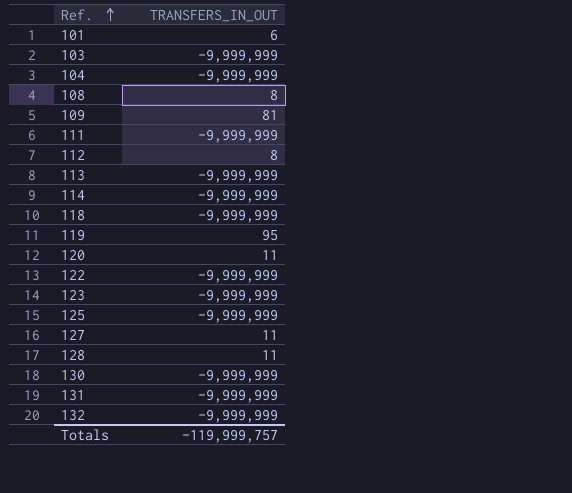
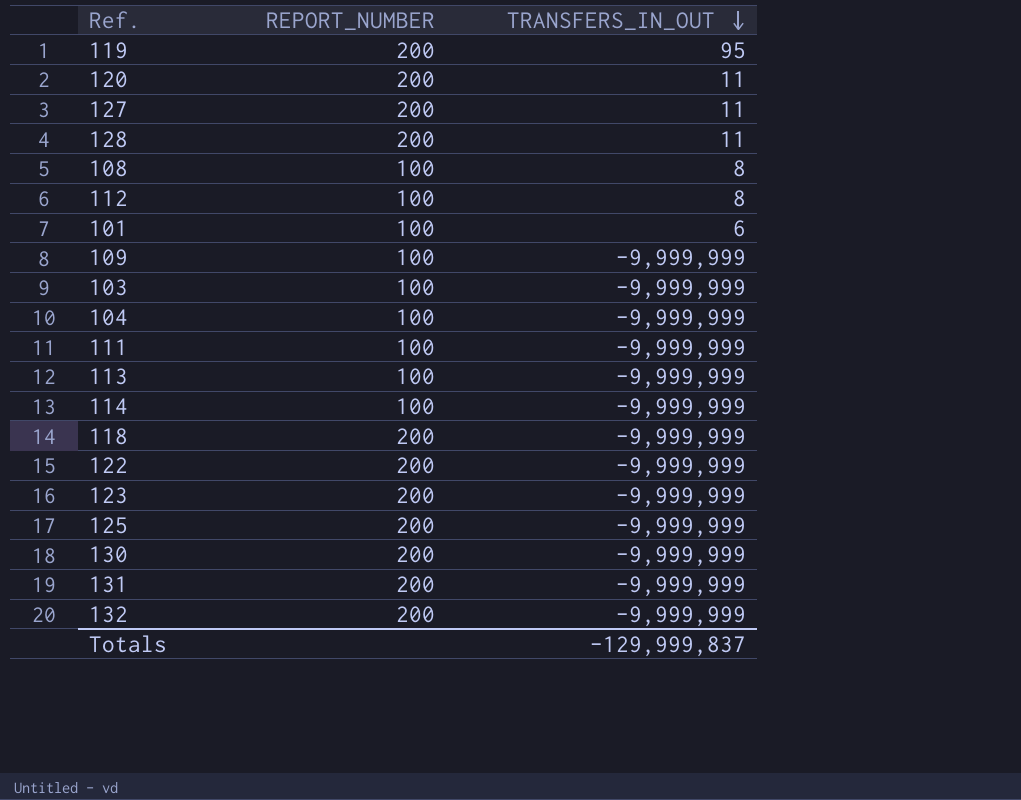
row order: Ref. ascending -> TRANSFERS_IN_OUT descending
column REPORT_NUMBER | position: none -> 2
109 | TRANSFERS_IN_OUT: 81 -> -9,999,999
Totals | TRANSFERS_IN_OUT: -119,999,757 -> -129,999,837

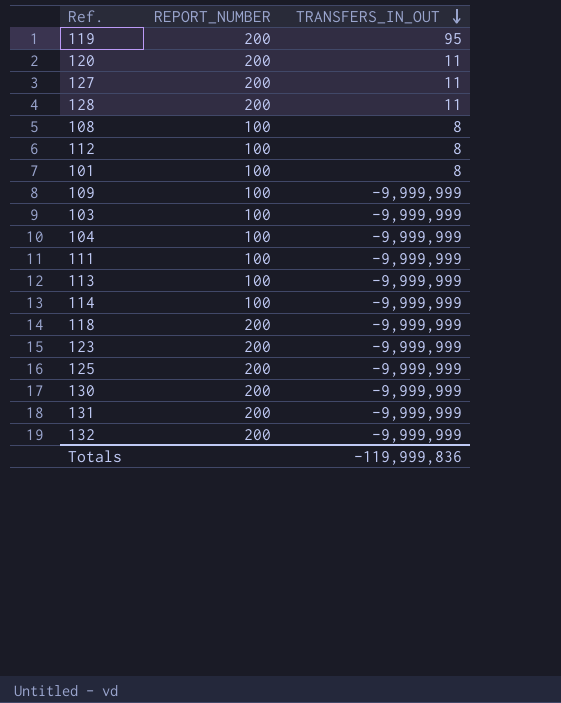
row 122: 200 | -9,999,999 -> none
101 | TRANSFERS_IN_OUT: 6 -> 8
Totals | TRANSFERS_IN_OUT: -129,999,837 -> -119,999,836

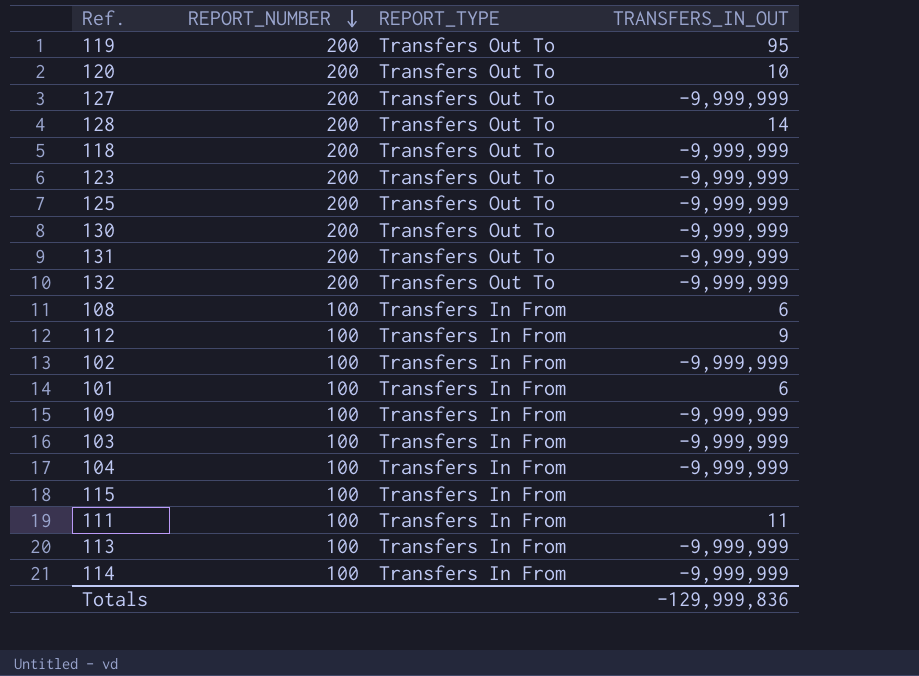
row order: TRANSFERS_IN_OUT descending -> REPORT_NUMBER descending
column REPORT_TYPE | position: none -> 3
120 | TRANSFERS_IN_OUT: 11 -> 10
127 | TRANSFERS_IN_OUT: 11 -> -9,999,999
128 | TRANSFERS_IN_OUT: 11 -> 14
108 | TRANSFERS_IN_OUT: 8 -> 6
112 | TRANSFERS_IN_OUT: 8 -> 9
row 102: none -> 100 | Transfers In From | -9,999,999
101 | TRANSFERS_IN_OUT: 8 -> 6
row 115: none -> 100 | Transfers In From | none
111 | TRANSFERS_IN_OUT: -9,999,999 -> 11
Totals | TRANSFERS_IN_OUT: -119,999,836 -> -129,999,836

